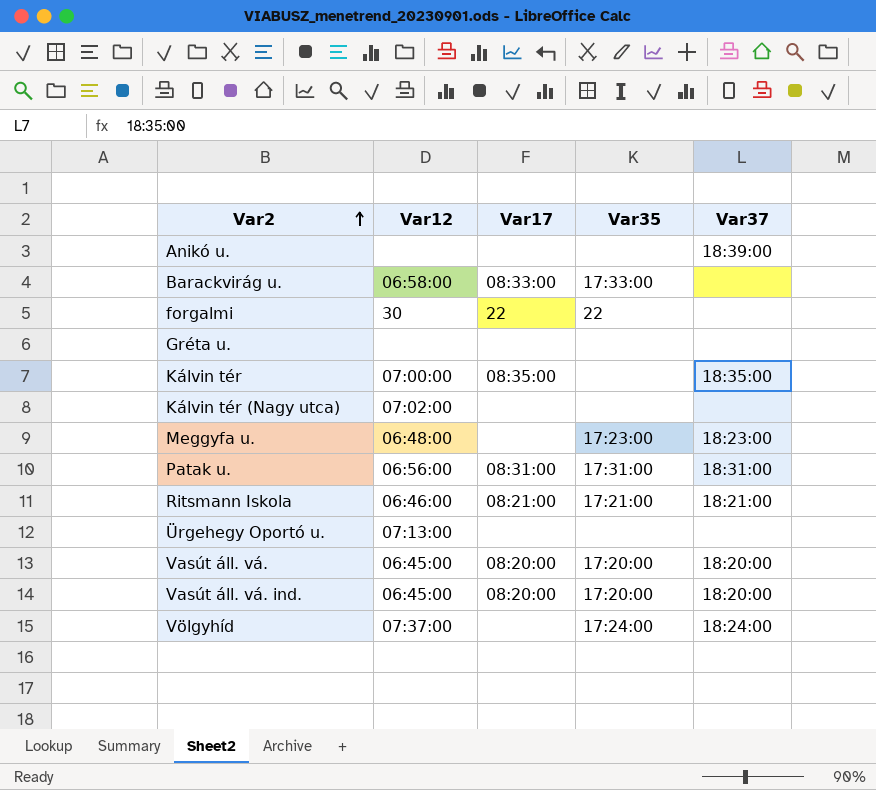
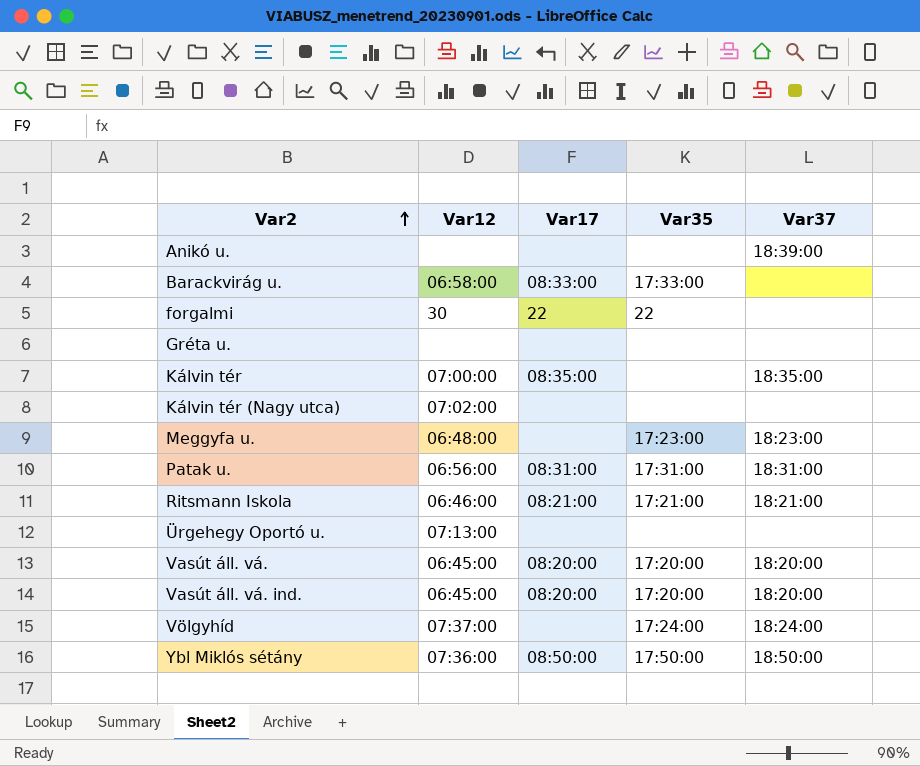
row Ybl Miklós sétány: none -> 07:36:00 | 08:50:00 | 17:50:00 | 18:50:00

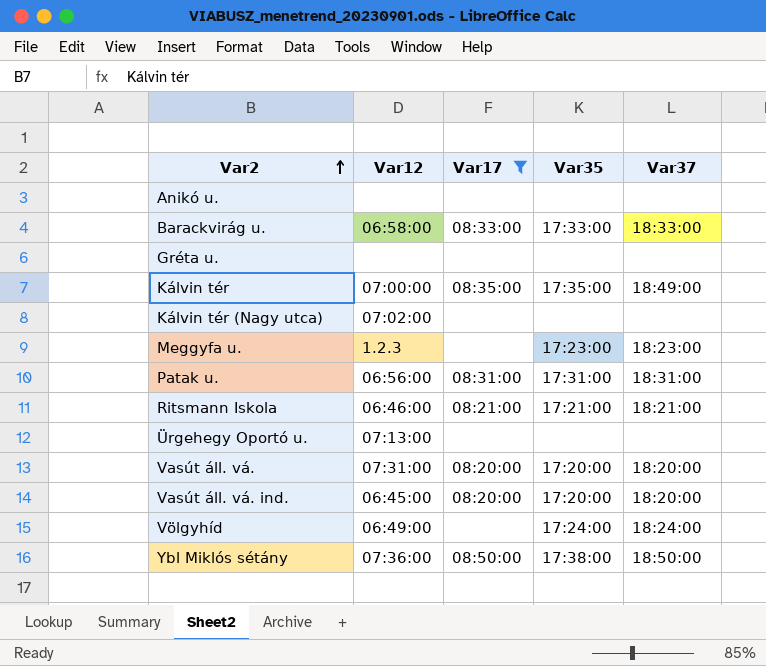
filter: none -> Var17 != 22
Anikó u. | Var37: 18:39:00 -> none
Barackvirág u. | Var37: none -> 18:33:00
Kálvin tér | Var35: none -> 17:35:00
Kálvin tér | Var37: 18:35:00 -> 18:49:00
Meggyfa u. | Var12: 06:48:00 -> 1.2.3
Vasút áll. vá. | Var12: 06:45:00 -> 07:31:00
Völgyhíd | Var12: 07:37:00 -> 06:49:00
Ybl Miklós sétány | Var35: 17:50:00 -> 17:38:00

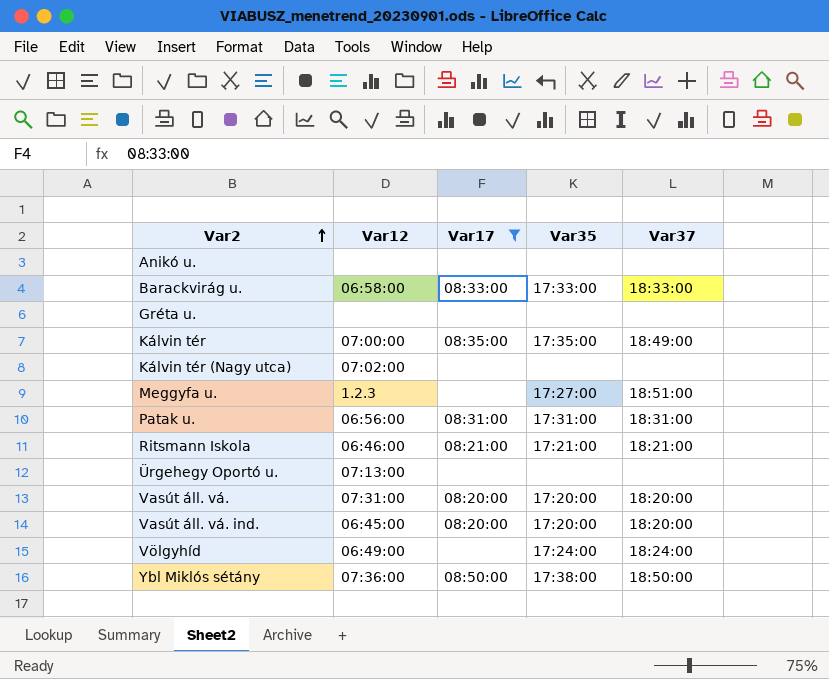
Meggyfa u. | Var35: 17:23:00 -> 17:27:00
Meggyfa u. | Var37: 18:23:00 -> 18:51:00

